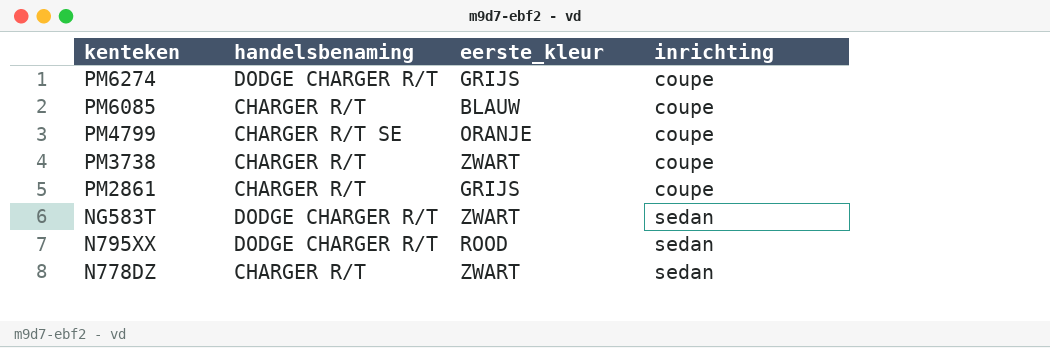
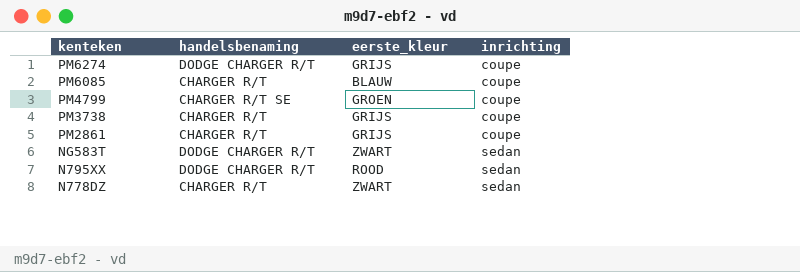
PM4799 | eerste_kleur: ORANJE -> GROEN
PM3738 | eerste_kleur: ZWART -> GRIJS

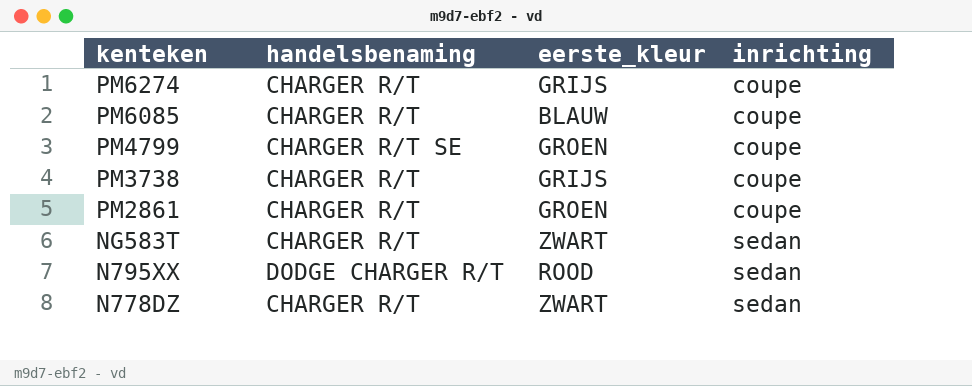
PM6274 | handelsbenaming: DODGE CHARGER R/T -> CHARGER R/T
PM2861 | eerste_kleur: GRIJS -> GROEN
NG583T | handelsbenaming: DODGE CHARGER R/T -> CHARGER R/T

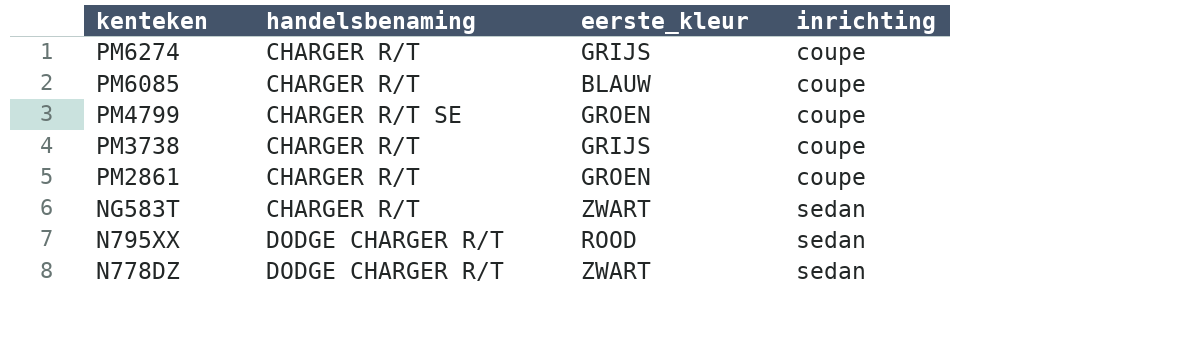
N778DZ | handelsbenaming: CHARGER R/T -> DODGE CHARGER R/T

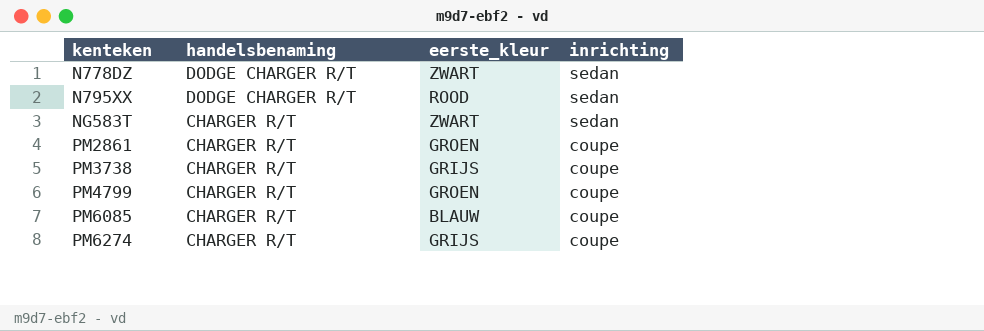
row order: kenteken descending -> kenteken ascending
PM4799 | handelsbenaming: CHARGER R/T SE -> CHARGER R/T

